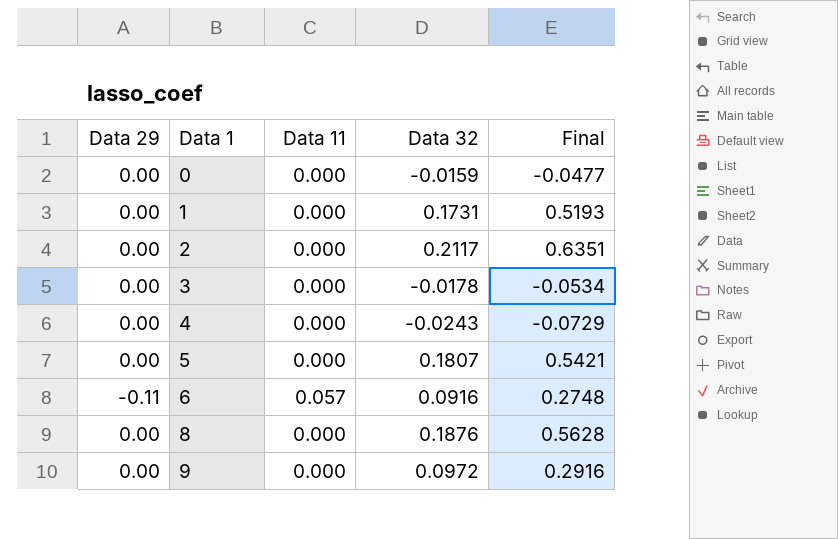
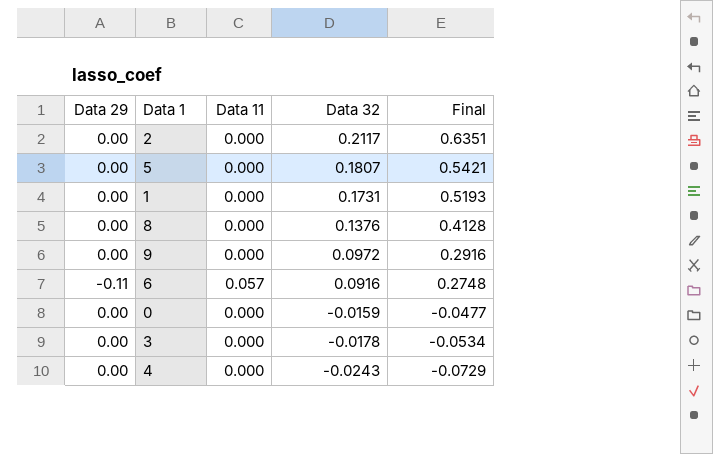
row order: Data 1 ascending -> Data 32 descending
8 | Data 32: 0.1876 -> 0.1376
8 | Final: 0.5628 -> 0.4128

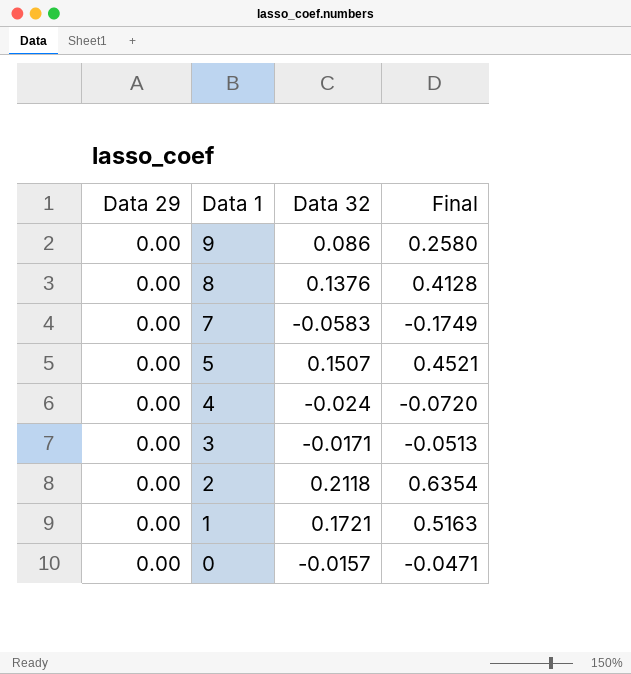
row order: Data 32 descending -> Data 1 descending
column Data 11 | position: 3 -> none
row 6: -0.11 | 0.057 | 0.0916 | 0.2748 -> none
9 | Data 32: 0.0972 -> 0.086
9 | Final: 0.2916 -> 0.2580
row 7: none -> 0.00 | -0.0583 | -0.1749
5 | Data 32: 0.1807 -> 0.1507
5 | Final: 0.5421 -> 0.4521
4 | Data 32: -0.0243 -> -0.024
4 | Final: -0.0729 -> -0.0720
3 | Data 32: -0.0178 -> -0.0171
3 | Final: -0.0534 -> -0.0513
2 | Data 32: 0.2117 -> 0.2118
2 | Final: 0.6351 -> 0.6354
1 | Data 32: 0.1731 -> 0.1721
1 | Final: 0.5193 -> 0.5163
0 | Data 32: -0.0159 -> -0.0157
0 | Final: -0.0477 -> -0.0471

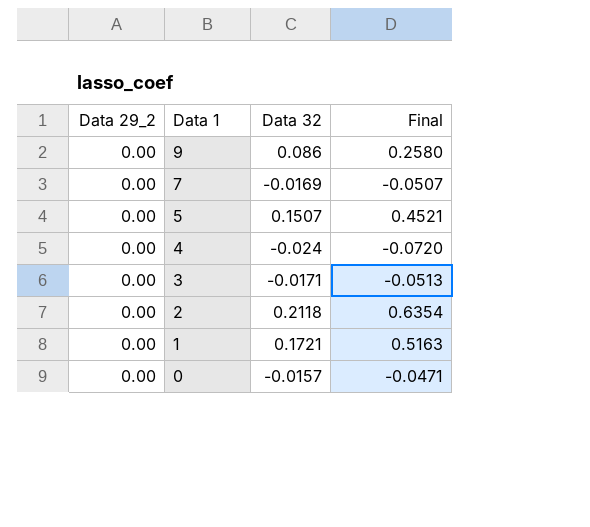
column name: Data 29 -> Data 29_2
row 8: 0.00 | 0.1376 | 0.4128 -> none
7 | Data 32: -0.0583 -> -0.0169
7 | Final: -0.1749 -> -0.0507

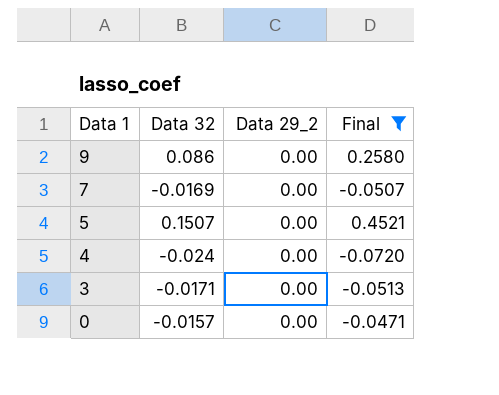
filter: none -> Final <= 0.4521
column Data 29_2 | position: 1 -> 3

